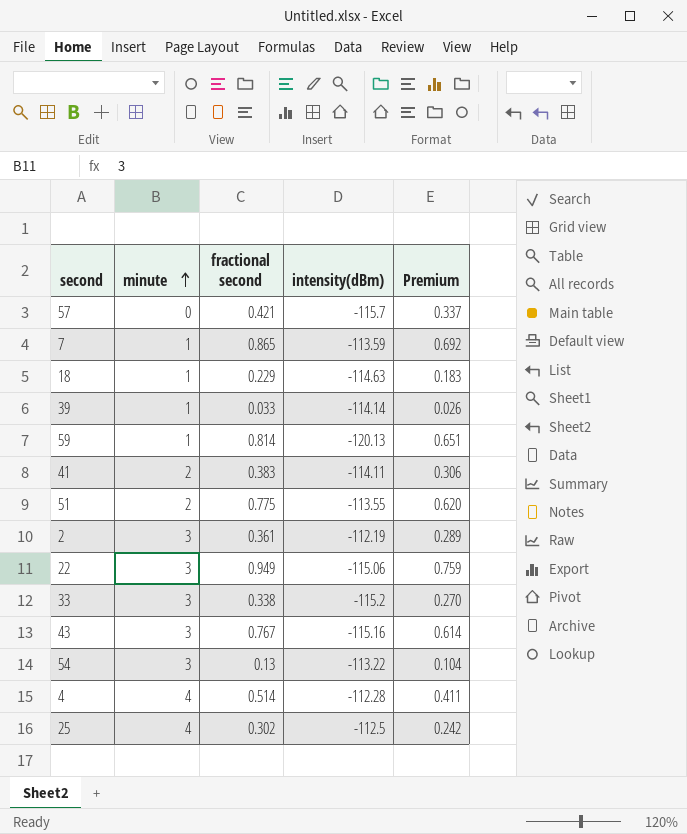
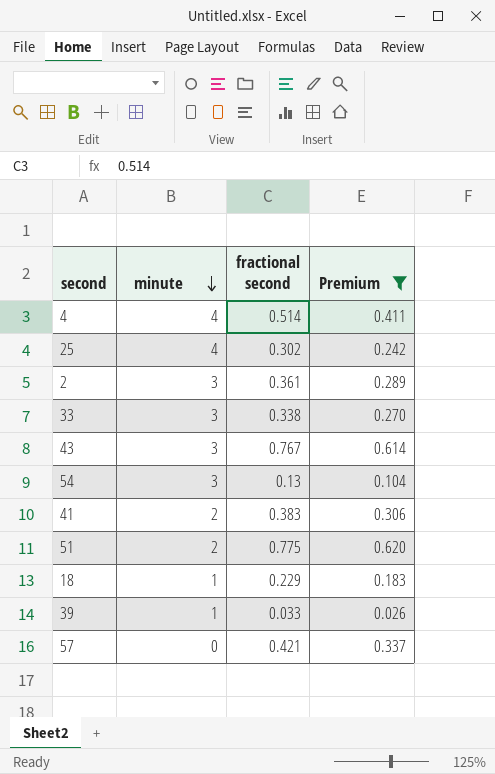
filter: none -> Premium <= 0.620
row order: minute ascending -> minute descending
column intensity(dBm) | position: 4 -> none

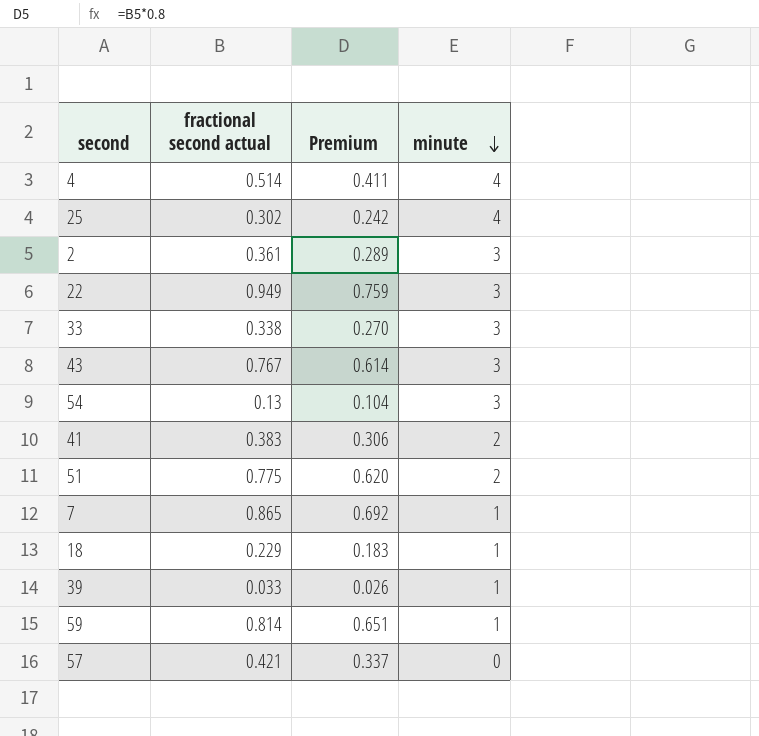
filter: Premium <= 0.620 -> none
column name: fractional second -> fractional second actual
column minute | position: 2 -> 4

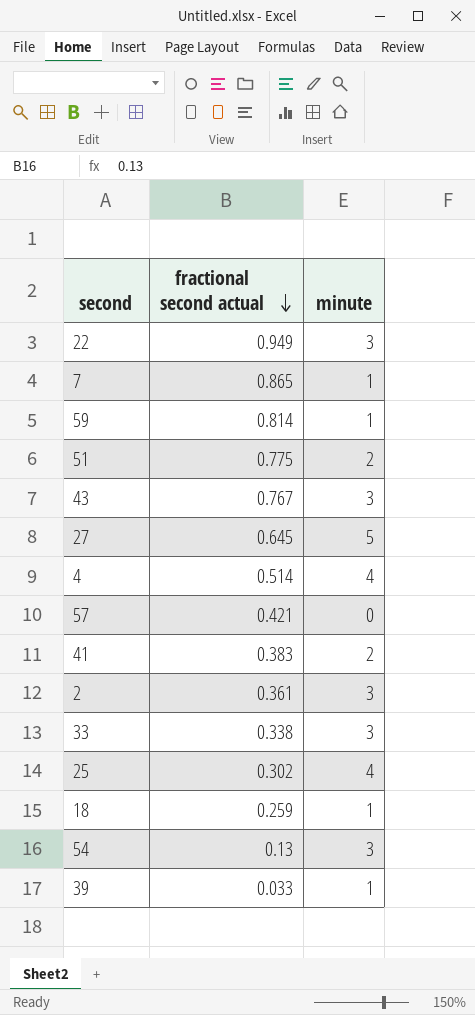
row order: minute descending -> fractional second actual descending
column Premium | formula: [fractional second actual] * 0.8 -> none
row 27: none -> 0.645 | 5
18 | fractional second actual: 0.229 -> 0.259

